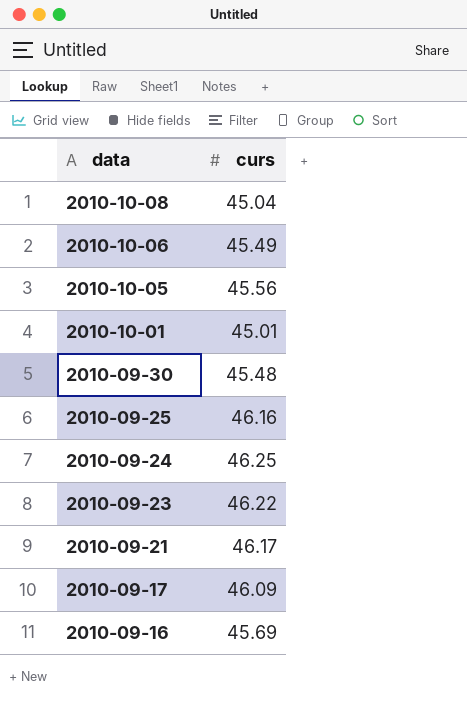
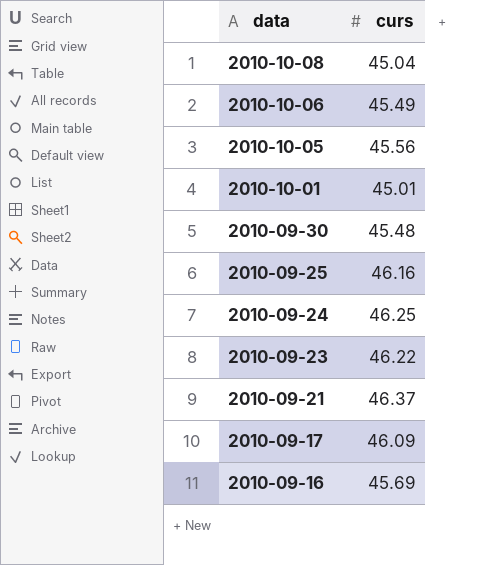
2010-09-21 | curs: 46.17 -> 46.37

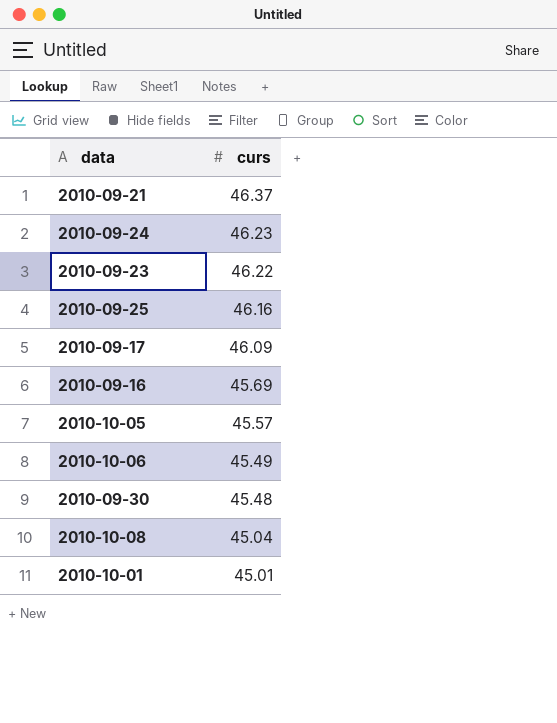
row order: data descending -> curs descending
2010-09-24 | curs: 46.25 -> 46.23
2010-10-05 | curs: 45.56 -> 45.57

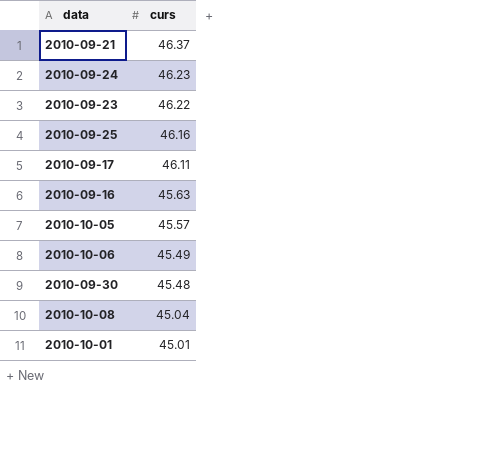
2010-09-17 | curs: 46.09 -> 46.11
2010-09-16 | curs: 45.69 -> 45.63

